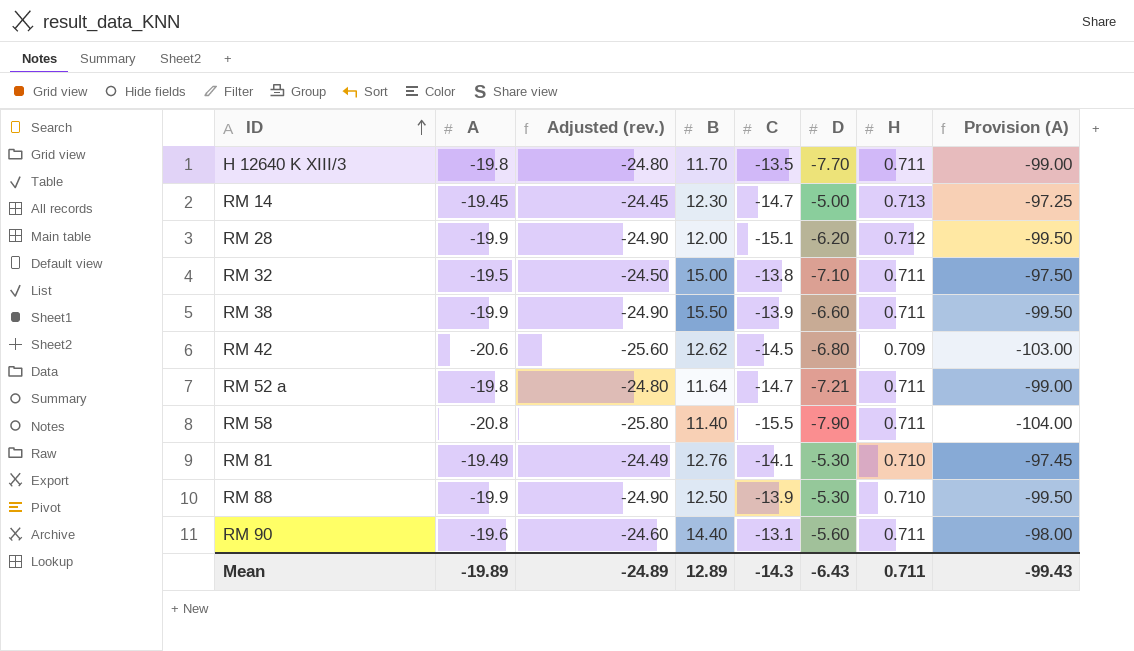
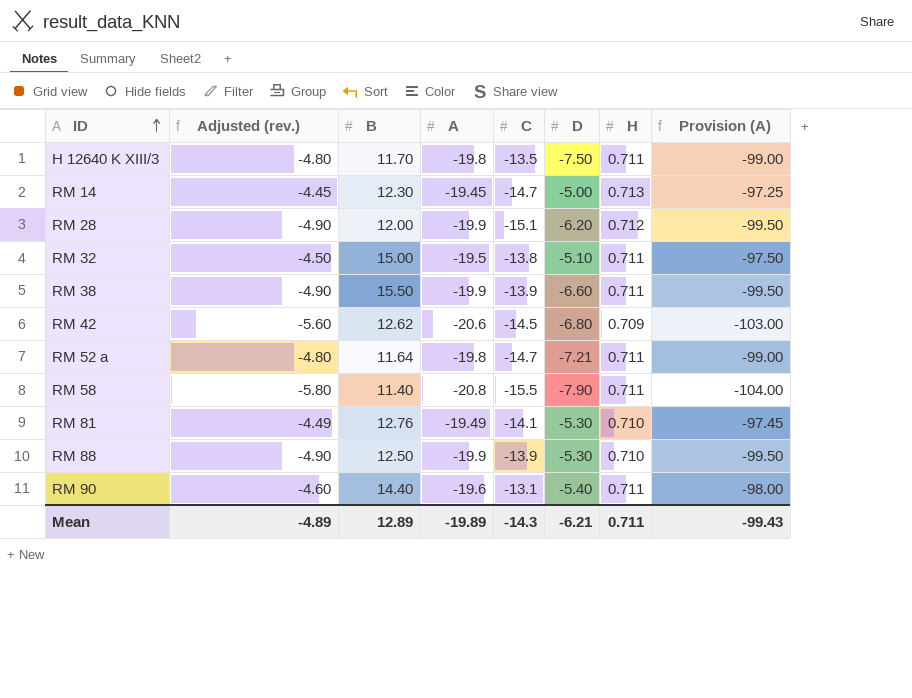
column Adjusted (rev.) | formula: [A] - 5 -> [A] + 15
column A | position: 2 -> 4
H 12640 K XIII/3 | D: -7.70 -> -7.50
RM 32 | D: -7.10 -> -5.10
RM 90 | D: -5.60 -> -5.40
Mean | Adjusted (rev.): -24.89 -> -4.89
Mean | D: -6.43 -> -6.21

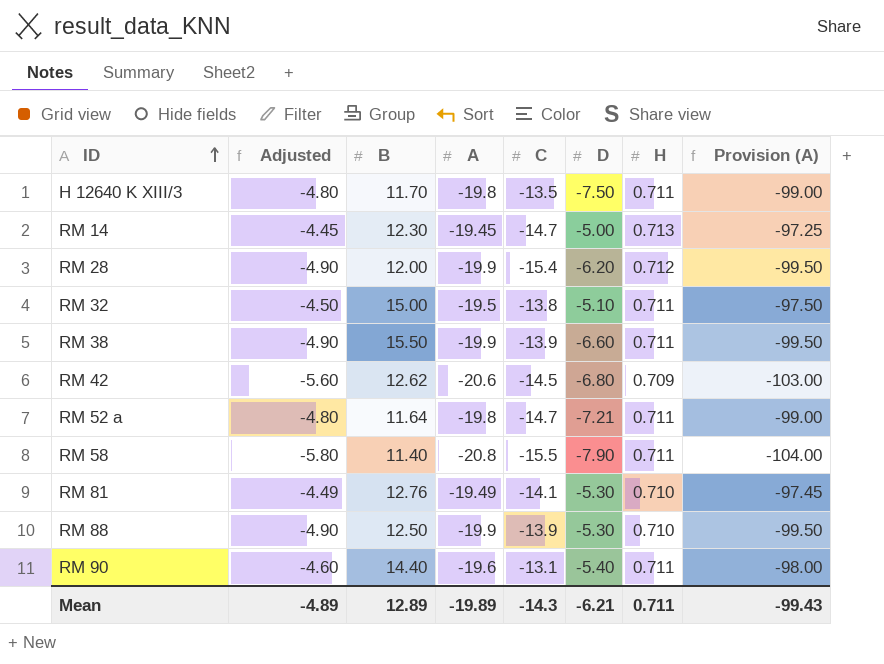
column name: Adjusted (rev.) -> Adjusted
RM 28 | C: -15.1 -> -15.4

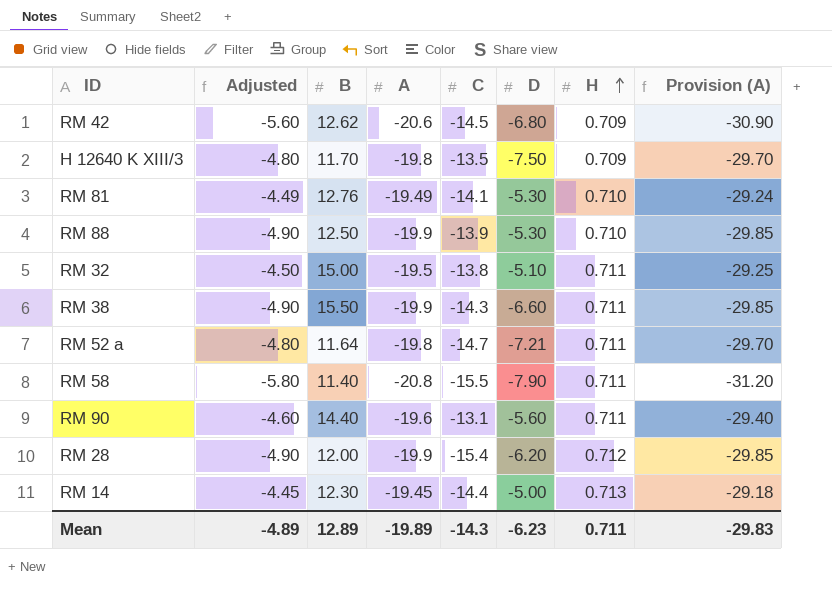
row order: ID ascending -> H ascending
column Provision (A) | formula: [A] * 5 -> [A] * 1.5
H 12640 K XIII/3 | H: 0.711 -> 0.709
RM 38 | C: -13.9 -> -14.3
RM 90 | D: -5.40 -> -5.60
RM 14 | C: -14.7 -> -14.4
Mean | D: -6.21 -> -6.23
Mean | Provision (A): -99.43 -> -29.83

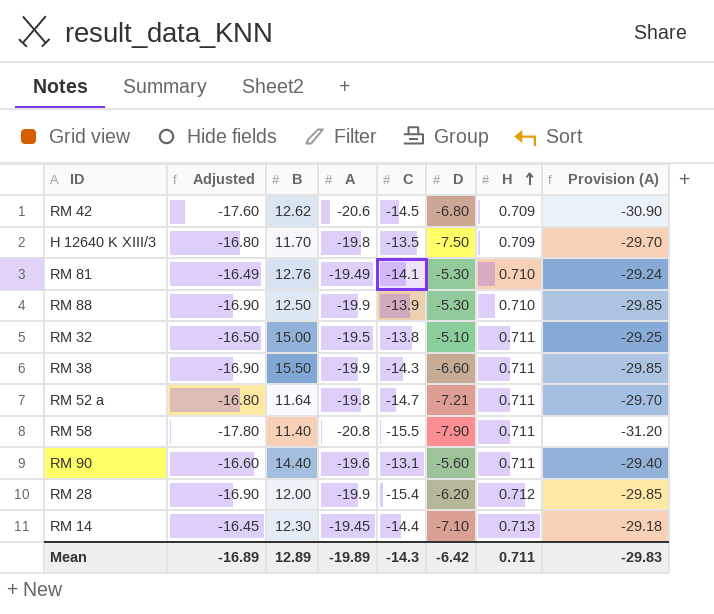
column Adjusted | formula: [A] + 15 -> [A] + 3
RM 14 | D: -5.00 -> -7.10
Mean | Adjusted: -4.89 -> -16.89
Mean | D: -6.23 -> -6.42

